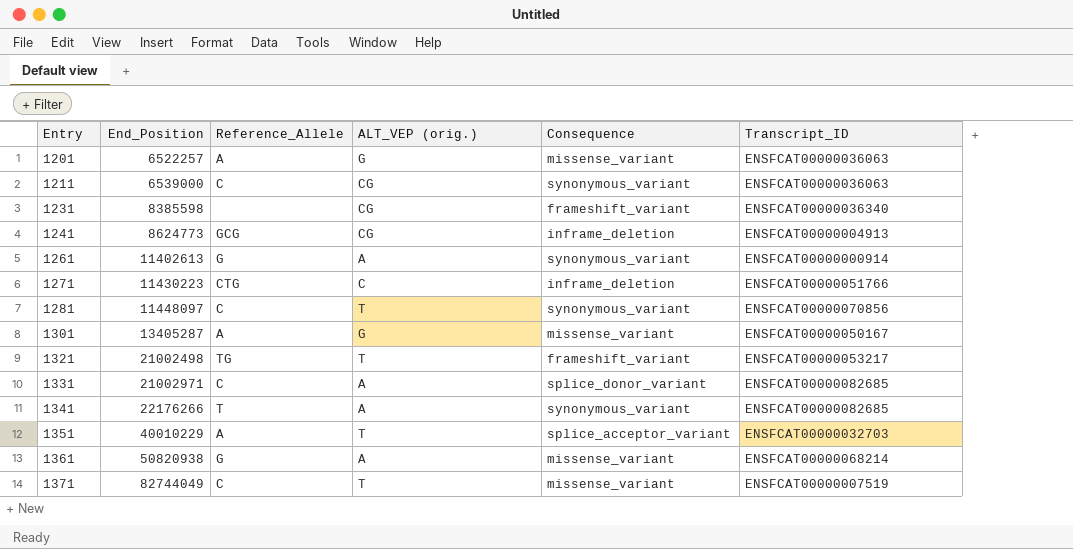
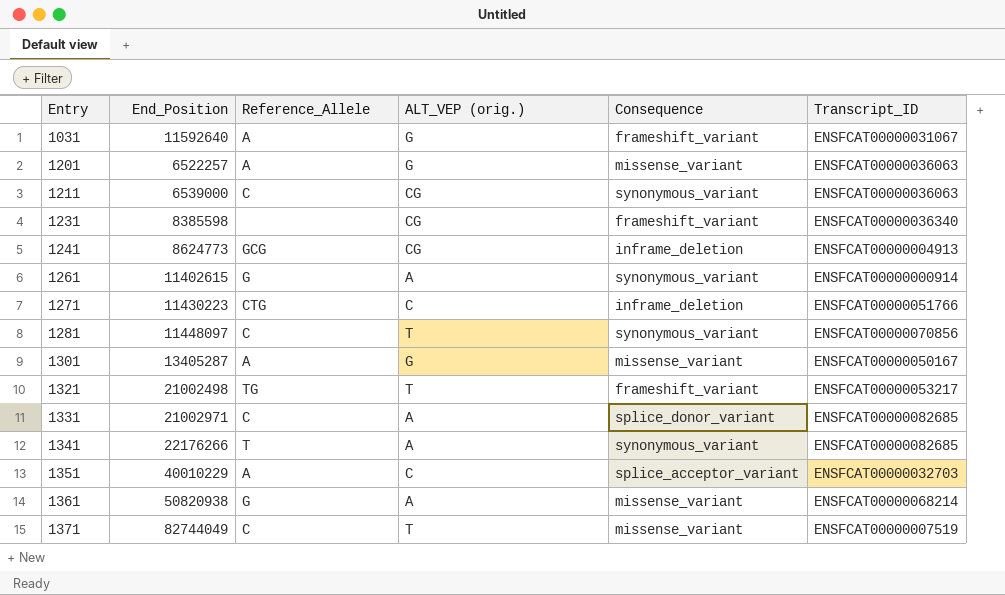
row 1031: none -> 11592640 | A | G | frameshift_variant | ENSFCAT00000031067
1261 | End_Position: 11402613 -> 11402615
1351 | ALT_VEP (orig.): T -> C

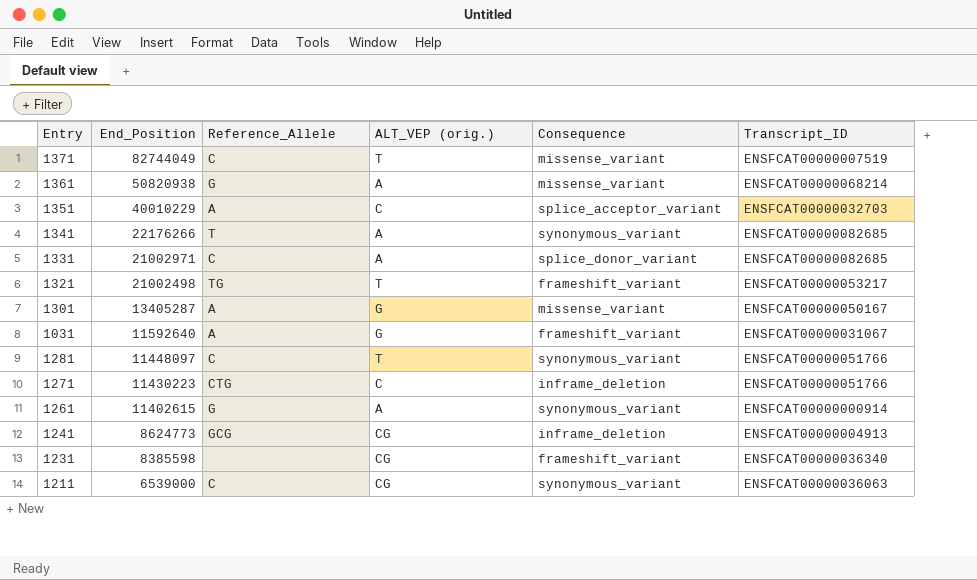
row order: Entry ascending -> End_Position descending
row 1201: 6522257 | A | G | missense_variant | ENSFCAT00000036063 -> none
1281 | Transcript_ID: ENSFCAT00000070856 -> ENSFCAT00000051766

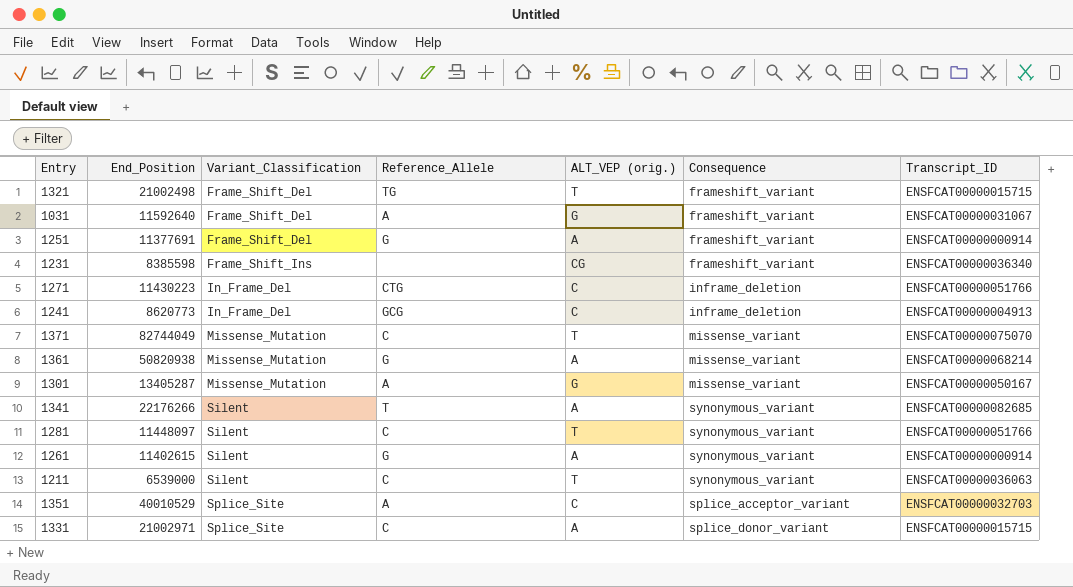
row order: End_Position descending -> Variant_Classification ascending
column Variant_Classification | position: none -> 3
1321 | Transcript_ID: ENSFCAT00000053217 -> ENSFCAT00000015715
row 1251: none -> 11377691 | Frame_Shift_Del | G | A | frameshift_variant | ENSFCAT00000000914
1241 | End_Position: 8624773 -> 8620773
1241 | ALT_VEP (orig.): CG -> C
1371 | Transcript_ID: ENSFCAT00000007519 -> ENSFCAT00000075070
1211 | ALT_VEP (orig.): CG -> T
1351 | End_Position: 40010229 -> 40010529
1331 | Transcript_ID: ENSFCAT00000082685 -> ENSFCAT00000015715

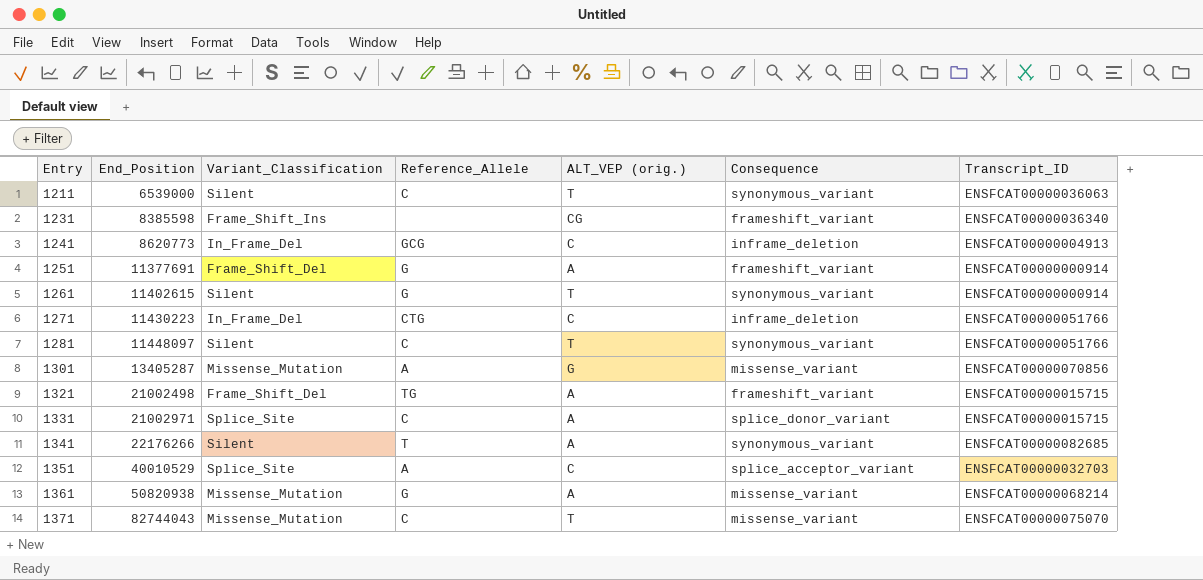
row order: Variant_Classification ascending -> Entry ascending
row 1031: 11592640 | Frame_Shift_Del | A | G | frameshift_variant | ENSFCAT00000031067 -> none
1261 | ALT_VEP (orig.): A -> T
1301 | Transcript_ID: ENSFCAT00000050167 -> ENSFCAT00000070856
1321 | ALT_VEP (orig.): T -> A
1371 | End_Position: 82744049 -> 82744043

